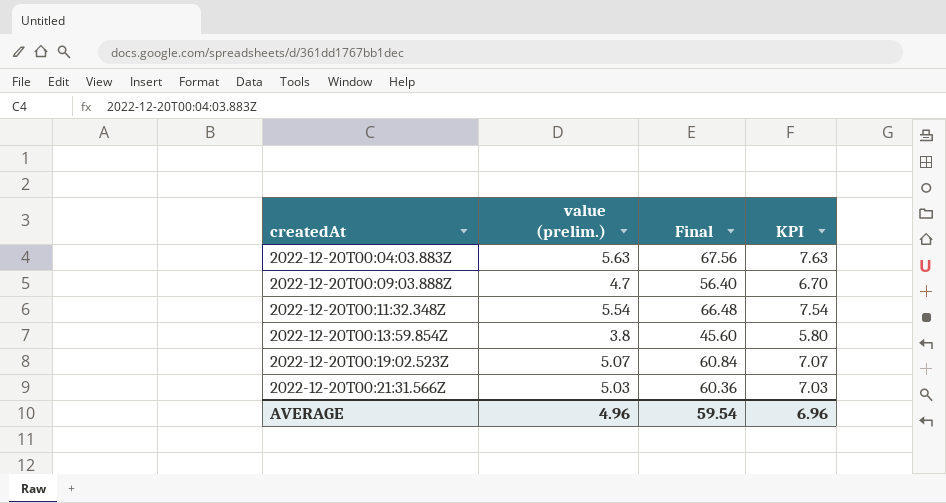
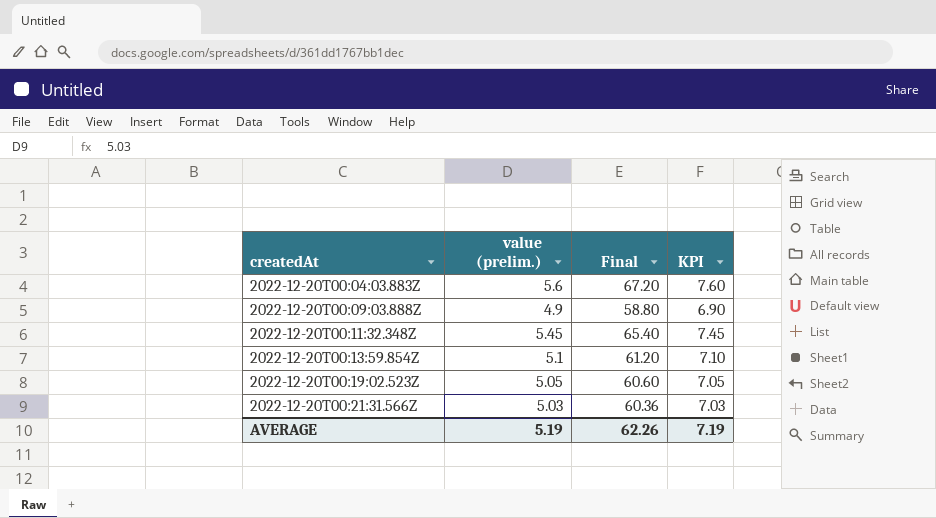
2022-12-20T00:04:03.883Z | value (prelim.): 5.63 -> 5.6
2022-12-20T00:04:03.883Z | Final: 67.56 -> 67.20
2022-12-20T00:04:03.883Z | KPI: 7.63 -> 7.60
2022-12-20T00:09:03.888Z | value (prelim.): 4.7 -> 4.9
2022-12-20T00:09:03.888Z | Final: 56.40 -> 58.80
2022-12-20T00:09:03.888Z | KPI: 6.70 -> 6.90
2022-12-20T00:11:32.348Z | value (prelim.): 5.54 -> 5.45
2022-12-20T00:11:32.348Z | Final: 66.48 -> 65.40
2022-12-20T00:11:32.348Z | KPI: 7.54 -> 7.45
2022-12-20T00:13:59.854Z | value (prelim.): 3.8 -> 5.1
2022-12-20T00:13:59.854Z | Final: 45.60 -> 61.20
2022-12-20T00:13:59.854Z | KPI: 5.80 -> 7.10
2022-12-20T00:19:02.523Z | value (prelim.): 5.07 -> 5.05
2022-12-20T00:19:02.523Z | Final: 60.84 -> 60.60
2022-12-20T00:19:02.523Z | KPI: 7.07 -> 7.05
AVERAGE | value (prelim.): 4.96 -> 5.19
AVERAGE | Final: 59.54 -> 62.26
AVERAGE | KPI: 6.96 -> 7.19

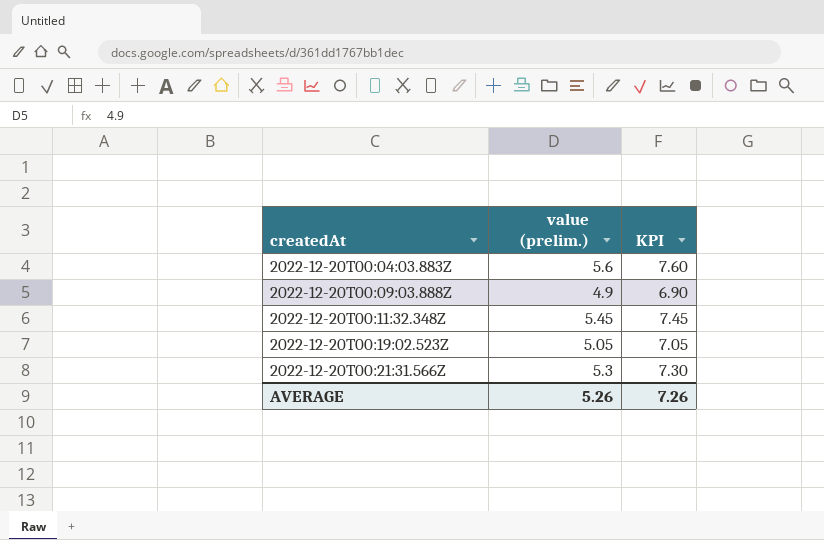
column Final | formula: [value (prelim.)] * 12 -> none
row 2022-12-20T00:13:59.854Z: 5.1 | 61.20 | 7.10 -> none
2022-12-20T00:21:31.566Z | value (prelim.): 5.03 -> 5.3
2022-12-20T00:21:31.566Z | KPI: 7.03 -> 7.30
AVERAGE | value (prelim.): 5.19 -> 5.26
AVERAGE | KPI: 7.19 -> 7.26

